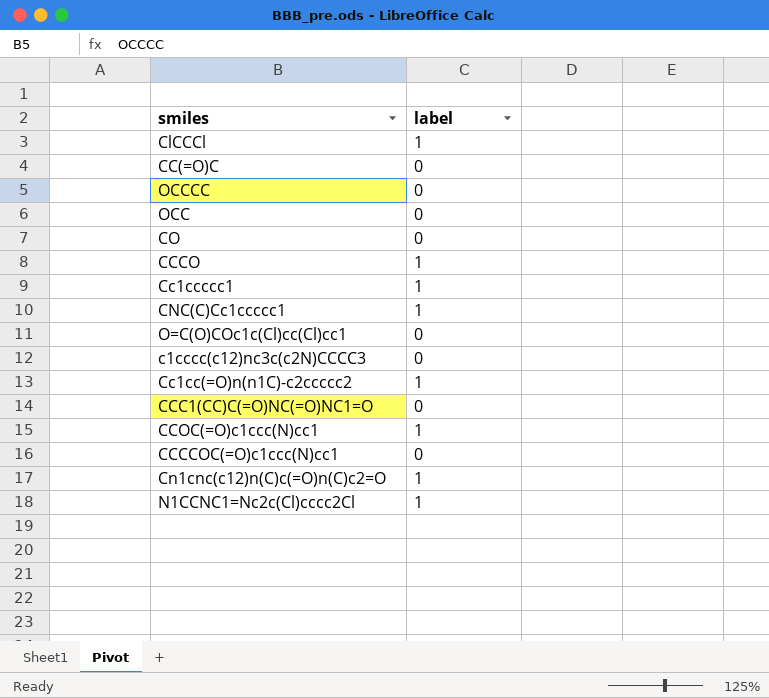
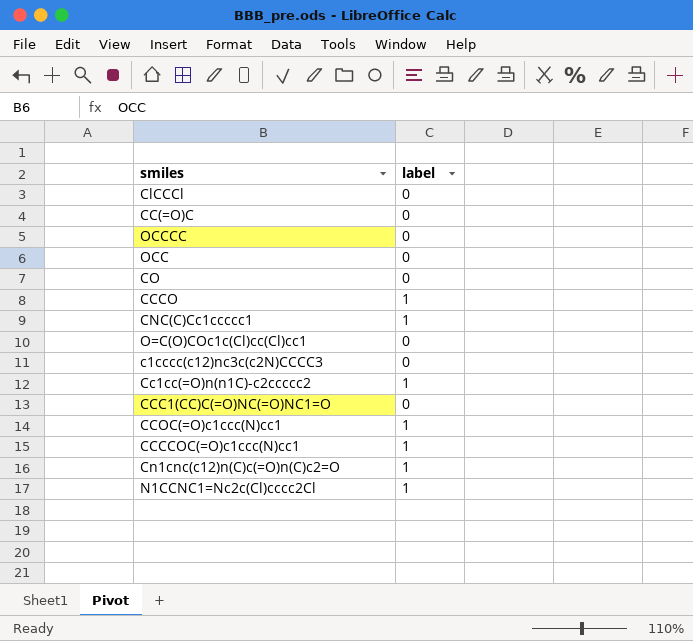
row Cc1ccccc1: 1 -> none
ClCCCl | label: 1 -> 0
CCCCOC(=O)c1ccc(N)cc1 | label: 0 -> 1

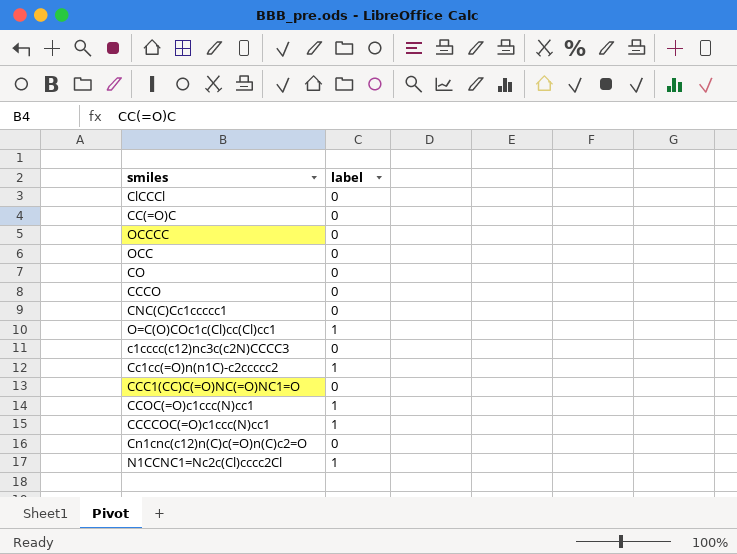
CCCO | label: 1 -> 0
CNC(C)Cc1ccccc1 | label: 1 -> 0
O=C(O)COc1c(Cl)cc(Cl)cc1 | label: 0 -> 1
Cn1cnc(c12)n(C)c(=O)n(C)c2=O | label: 1 -> 0

